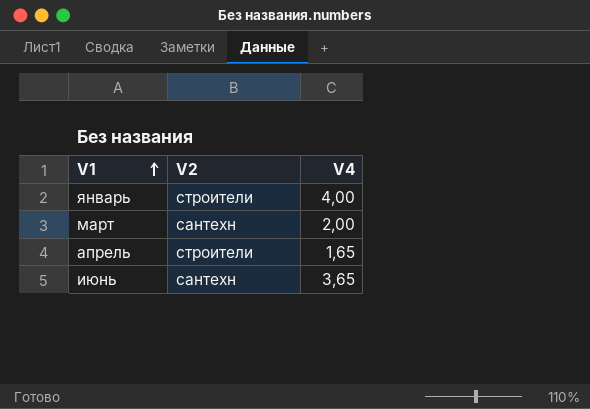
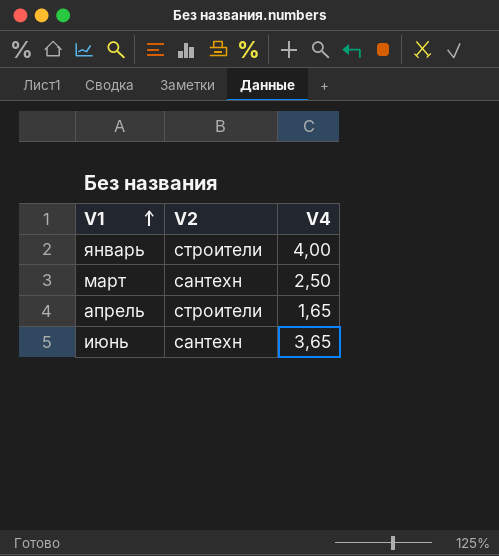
март | V4: 2,00 -> 2,50

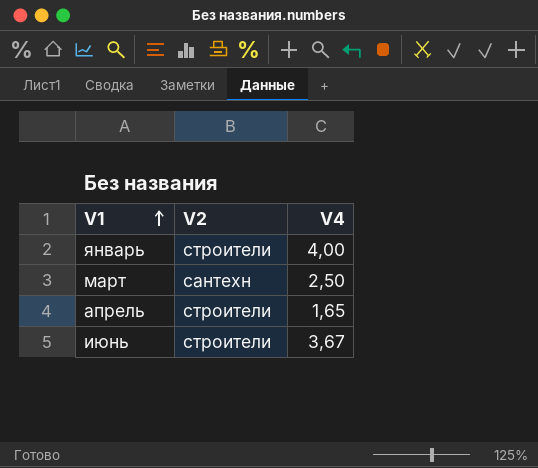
июнь | V2: сантехн -> строители
июнь | V4: 3,65 -> 3,67

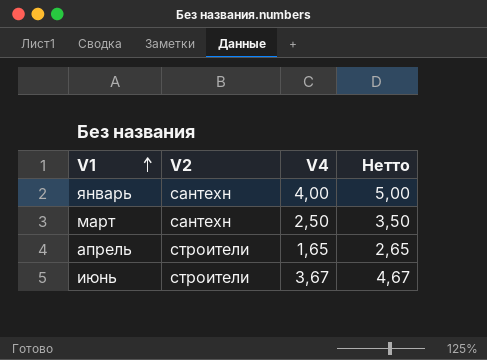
column Нетто | formula: none -> [V4] + 1
январь | V2: строители -> сантехн

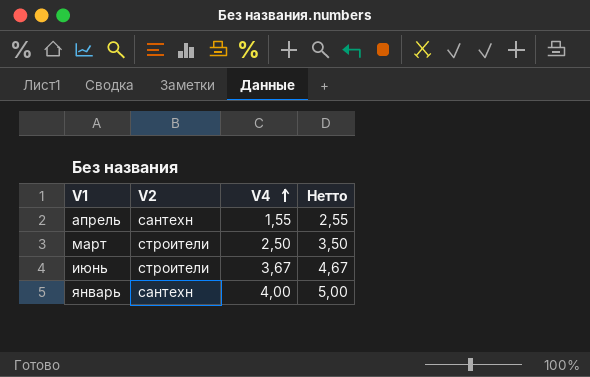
row order: V1 ascending -> V4 ascending
апрель | V2: строители -> сантехн
апрель | V4: 1,65 -> 1,55
апрель | Нетто: 2,65 -> 2,55
март | V2: сантехн -> строители

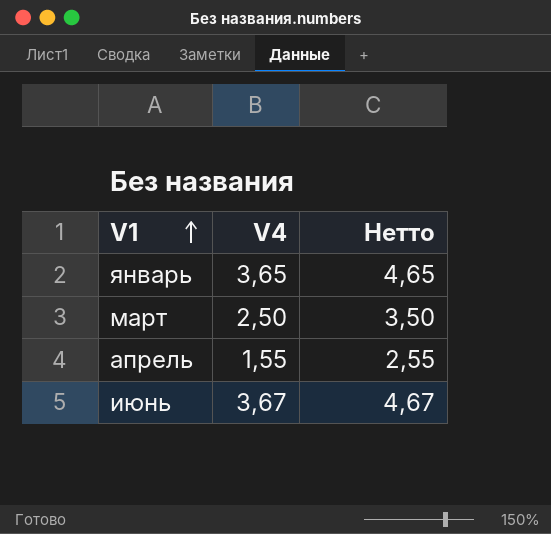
row order: V4 ascending -> V1 ascending
column V2 | position: 2 -> none
январь | V4: 4,00 -> 3,65
январь | Нетто: 5,00 -> 4,65

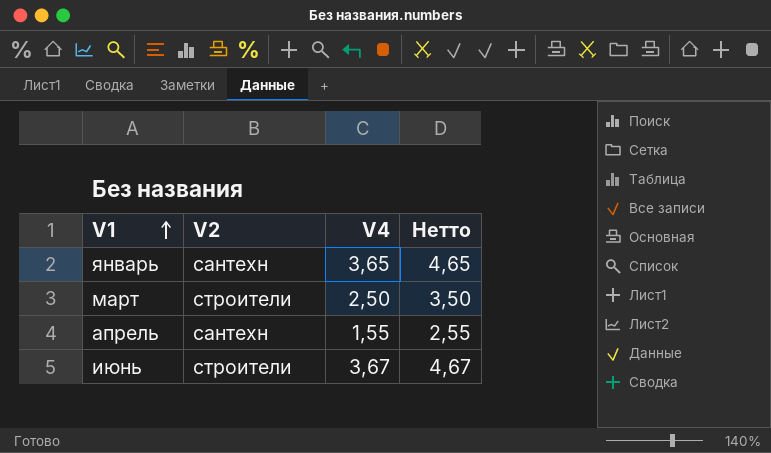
column V2 | position: none -> 2

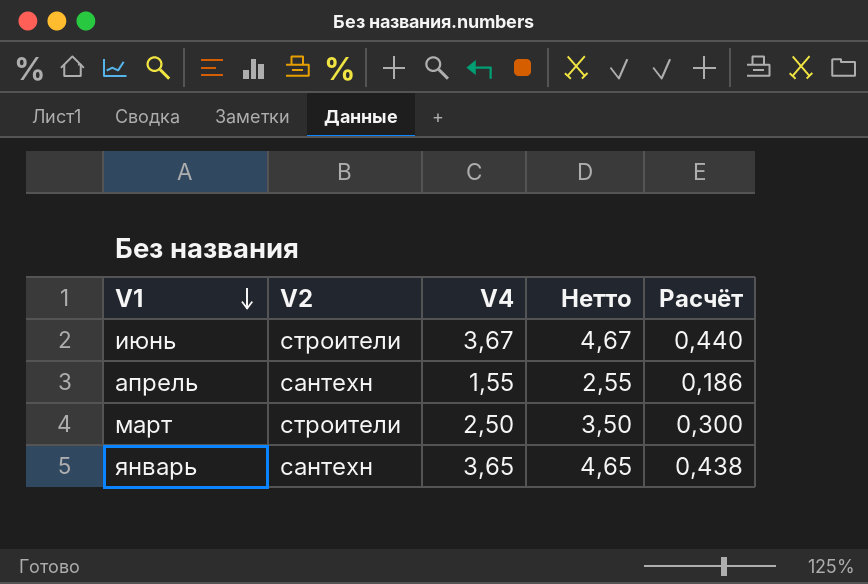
row order: V1 ascending -> V1 descending
column Расчёт | formula: none -> [V4] * 0,12

